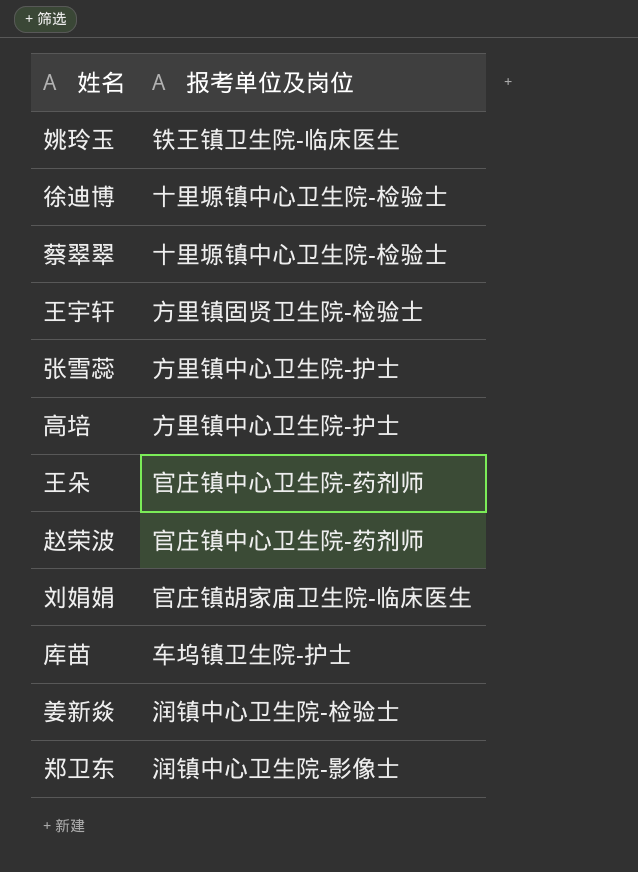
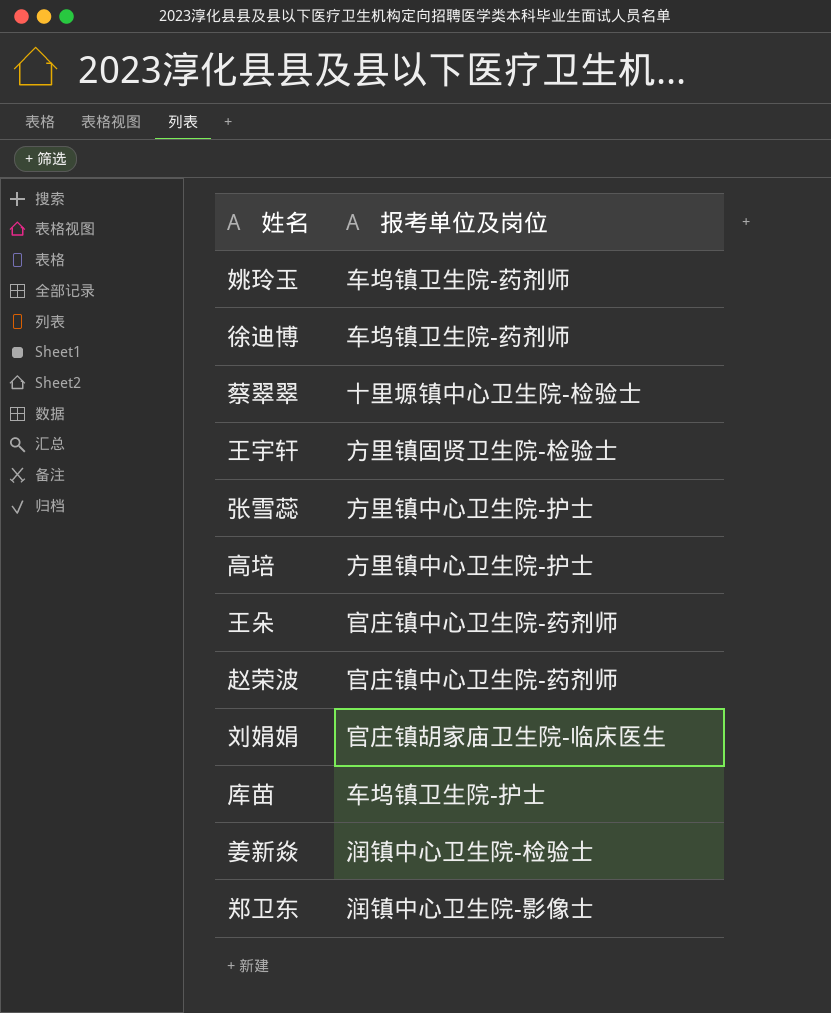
姚玲玉 | 报考单位及岗位: 铁王镇卫生院-临床医生 -> 车坞镇卫生院-药剂师
徐迪博 | 报考单位及岗位: 十里塬镇中心卫生院-检验士 -> 车坞镇卫生院-药剂师

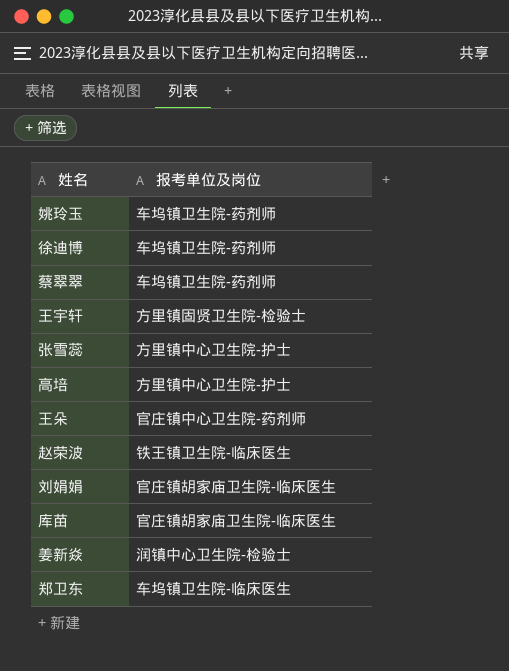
蔡翠翠 | 报考单位及岗位: 十里塬镇中心卫生院-检验士 -> 车坞镇卫生院-药剂师
赵荣波 | 报考单位及岗位: 官庄镇中心卫生院-药剂师 -> 铁王镇卫生院-临床医生
库苗 | 报考单位及岗位: 车坞镇卫生院-护士 -> 官庄镇胡家庙卫生院-临床医生
郑卫东 | 报考单位及岗位: 润镇中心卫生院-影像士 -> 车坞镇卫生院-临床医生

